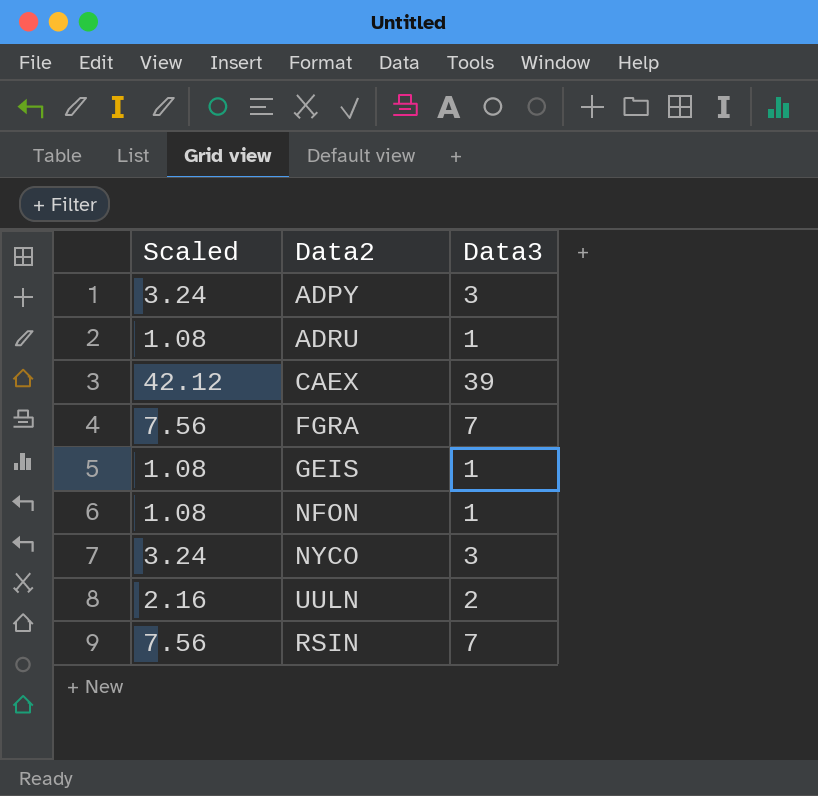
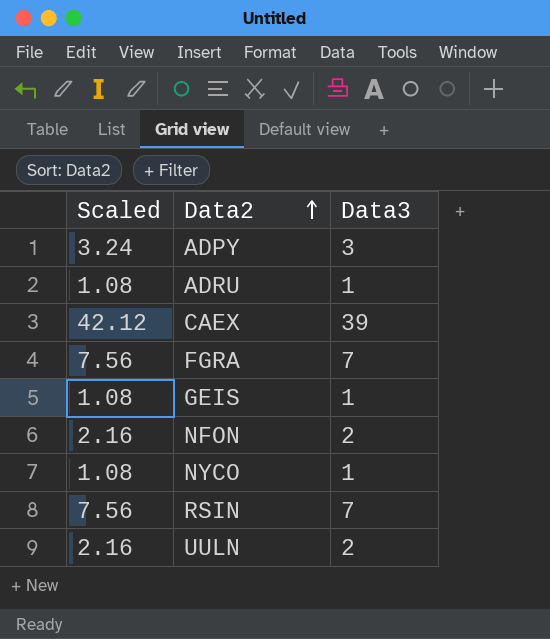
row order: none -> Data2 ascending
NFON | Scaled: 1.08 -> 2.16
NFON | Data3: 1 -> 2
NYCO | Scaled: 3.24 -> 1.08
NYCO | Data3: 3 -> 1

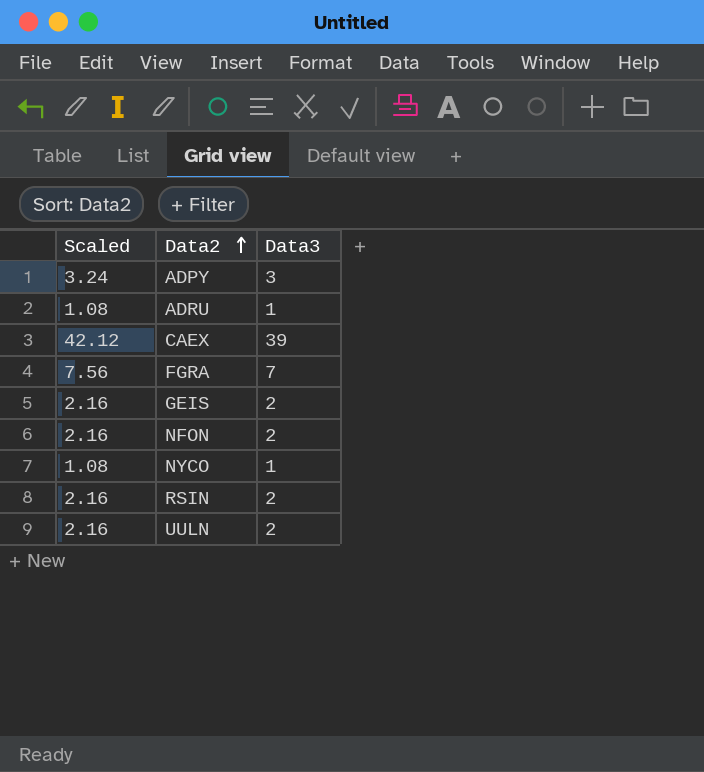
GEIS | Scaled: 1.08 -> 2.16
GEIS | Data3: 1 -> 2
RSIN | Scaled: 7.56 -> 2.16
RSIN | Data3: 7 -> 2

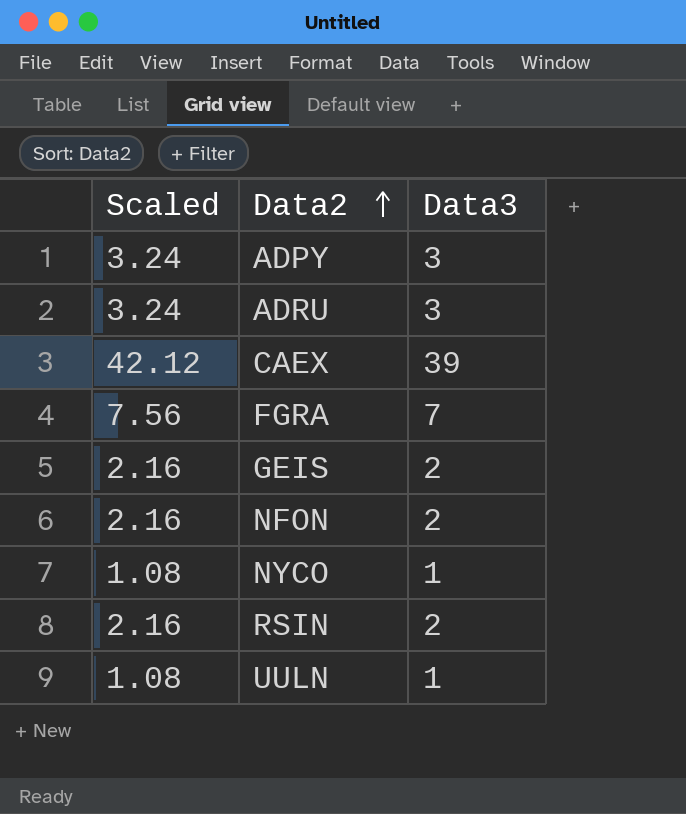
ADRU | Scaled: 1.08 -> 3.24
ADRU | Data3: 1 -> 3
UULN | Scaled: 2.16 -> 1.08
UULN | Data3: 2 -> 1

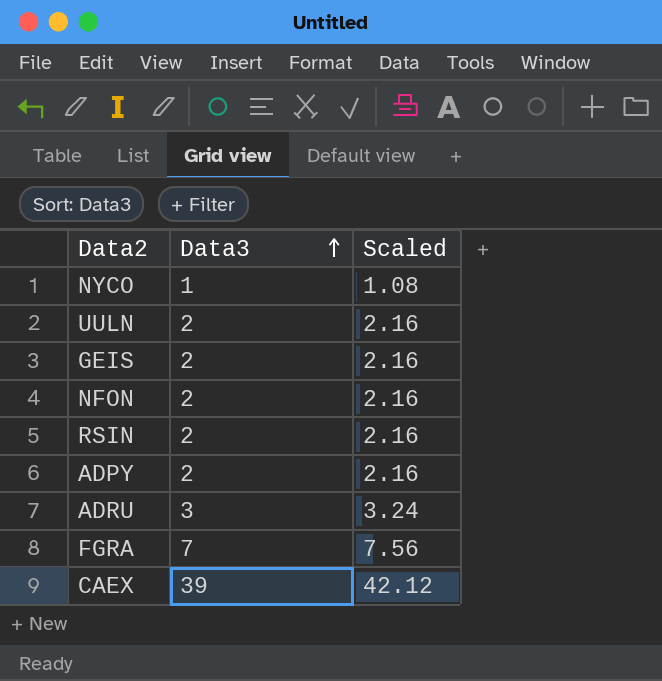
row order: Data2 ascending -> Data3 ascending
column Scaled | position: 1 -> 3
UULN | Data3: 1 -> 2
UULN | Scaled: 1.08 -> 2.16
ADPY | Data3: 3 -> 2
ADPY | Scaled: 3.24 -> 2.16

